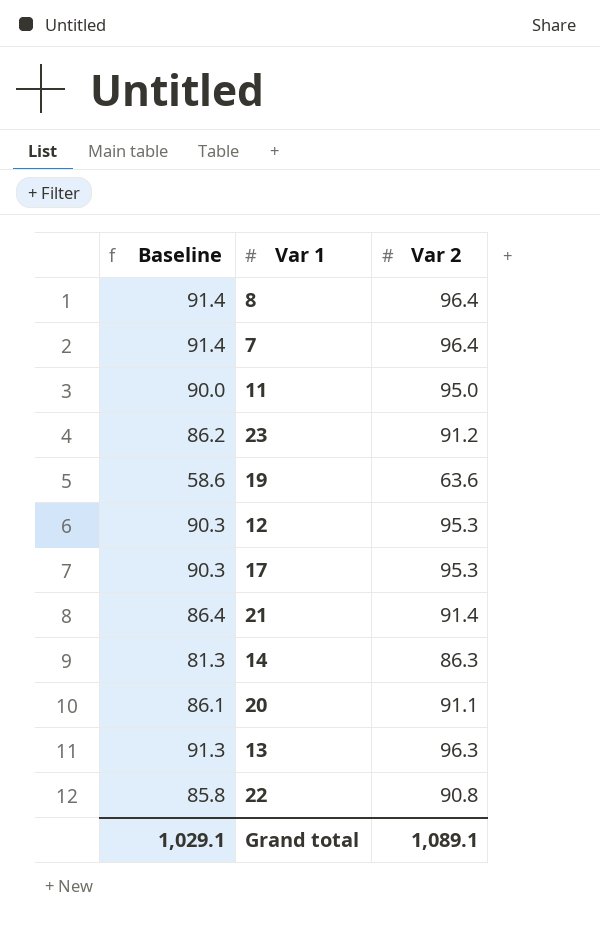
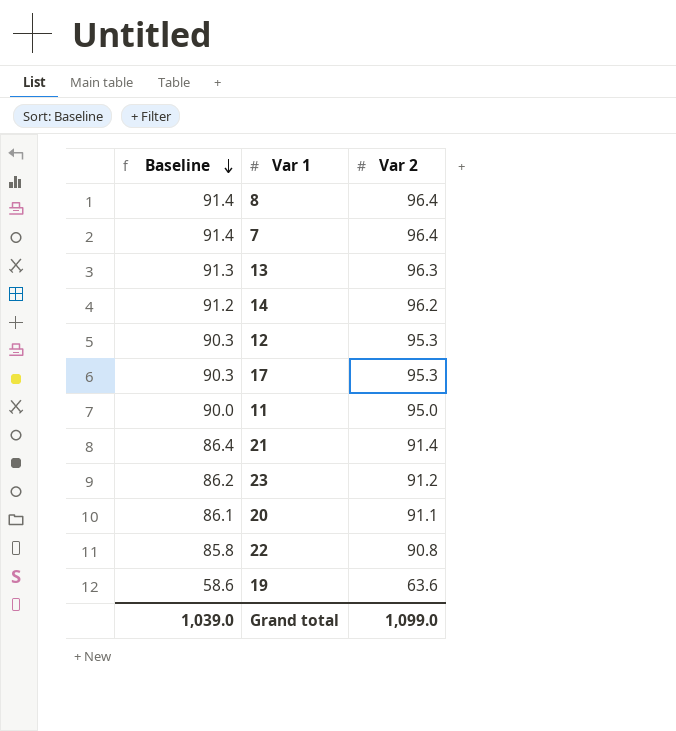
row order: none -> Baseline descending
14 | Baseline: 81.3 -> 91.2
14 | Var 2: 86.3 -> 96.2
Grand total | Baseline: 1,029.1 -> 1,039.0
Grand total | Var 2: 1,089.1 -> 1,099.0

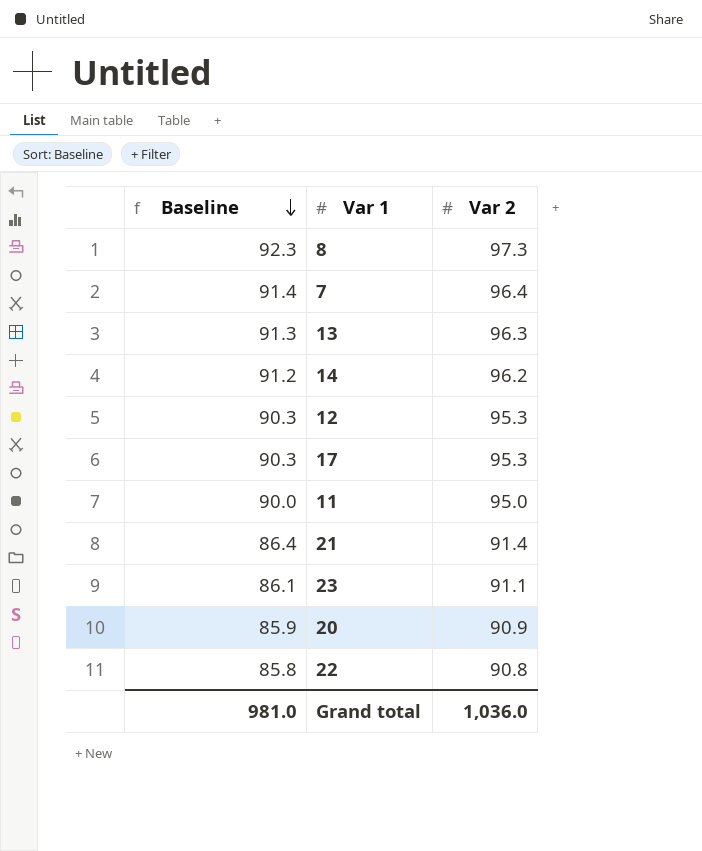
row 19: 58.6 | 63.6 -> none
8 | Baseline: 91.4 -> 92.3
8 | Var 2: 96.4 -> 97.3
23 | Baseline: 86.2 -> 86.1
23 | Var 2: 91.2 -> 91.1
20 | Baseline: 86.1 -> 85.9
20 | Var 2: 91.1 -> 90.9
Grand total | Baseline: 1,039.0 -> 981.0
Grand total | Var 2: 1,099.0 -> 1,036.0

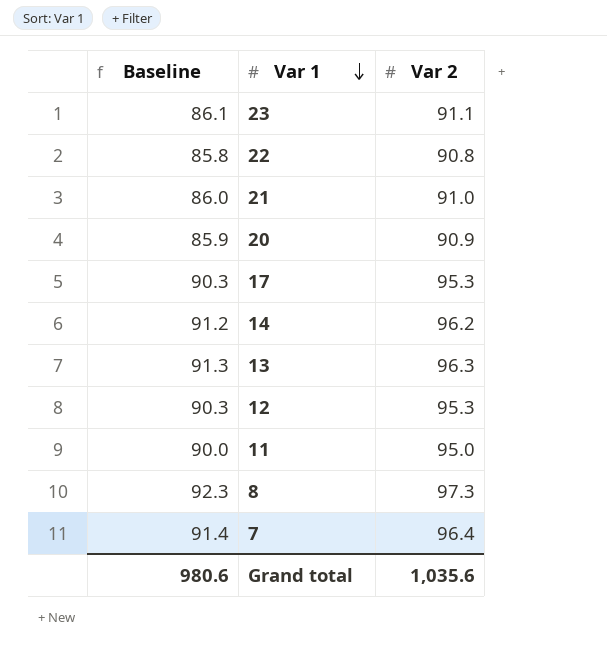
row order: Baseline descending -> Var 1 descending
21 | Baseline: 86.4 -> 86.0
21 | Var 2: 91.4 -> 91.0
Grand total | Baseline: 981.0 -> 980.6
Grand total | Var 2: 1,036.0 -> 1,035.6

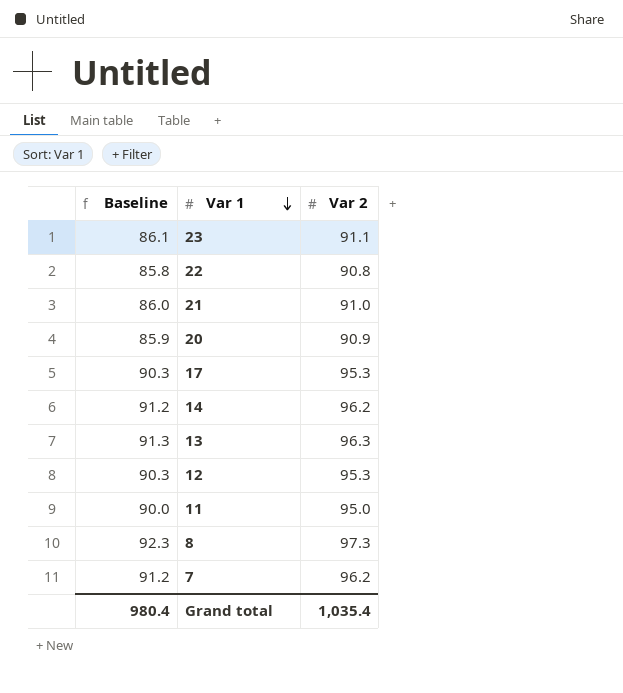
7 | Baseline: 91.4 -> 91.2
7 | Var 2: 96.4 -> 96.2
Grand total | Baseline: 980.6 -> 980.4
Grand total | Var 2: 1,035.6 -> 1,035.4

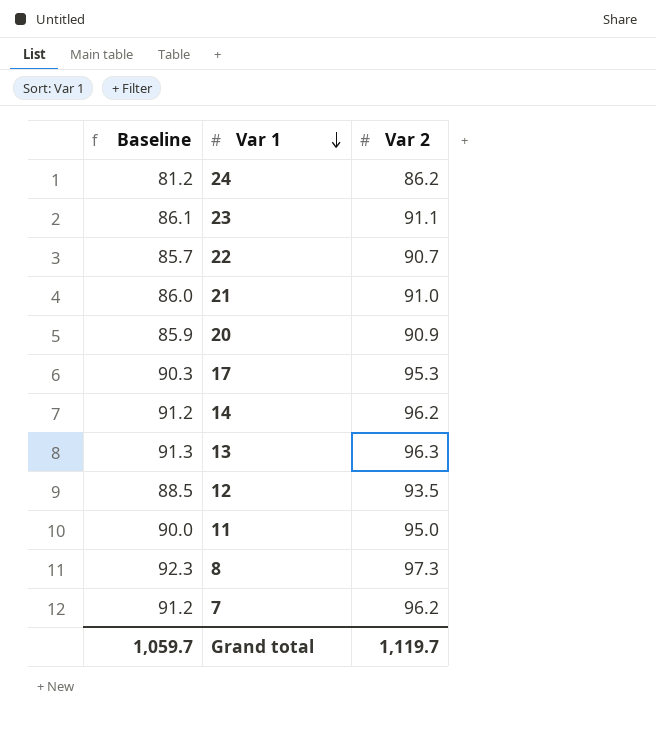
row 24: none -> 81.2 | 86.2
22 | Baseline: 85.8 -> 85.7
22 | Var 2: 90.8 -> 90.7
12 | Baseline: 90.3 -> 88.5
12 | Var 2: 95.3 -> 93.5
Grand total | Baseline: 980.4 -> 1,059.7
Grand total | Var 2: 1,035.4 -> 1,119.7

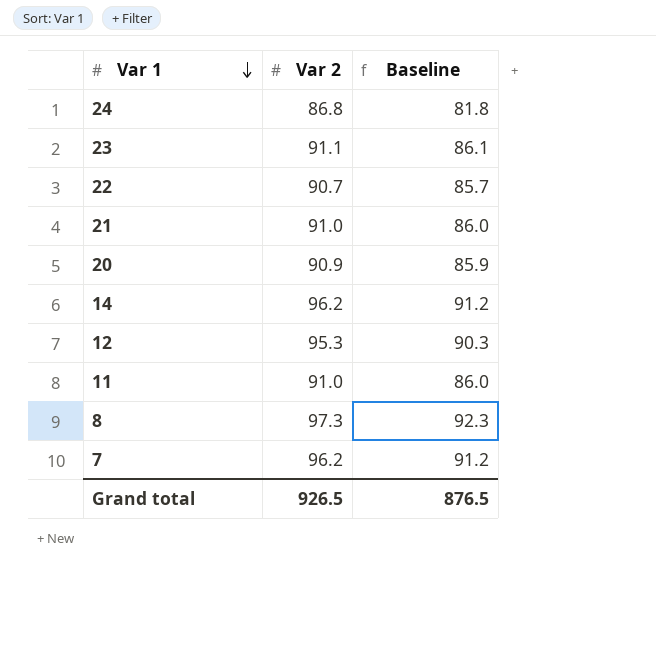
column Baseline | position: 1 -> 3
row 17: 90.3 | 95.3 -> none
row 13: 91.3 | 96.3 -> none
24 | Var 2: 86.2 -> 86.8
24 | Baseline: 81.2 -> 81.8
12 | Var 2: 93.5 -> 95.3
12 | Baseline: 88.5 -> 90.3
11 | Var 2: 95.0 -> 91.0
11 | Baseline: 90.0 -> 86.0
Grand total | Var 2: 1,119.7 -> 926.5
Grand total | Baseline: 1,059.7 -> 876.5

